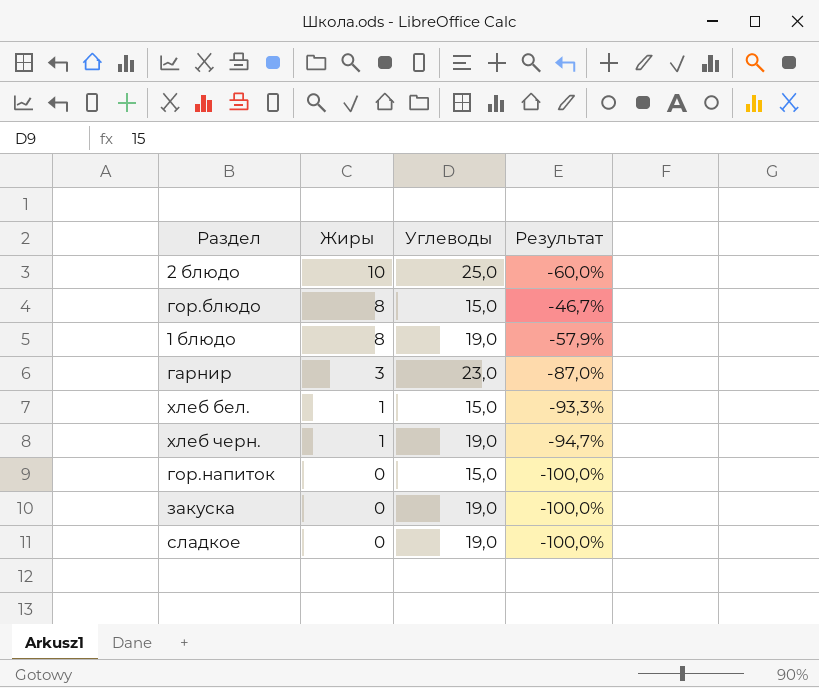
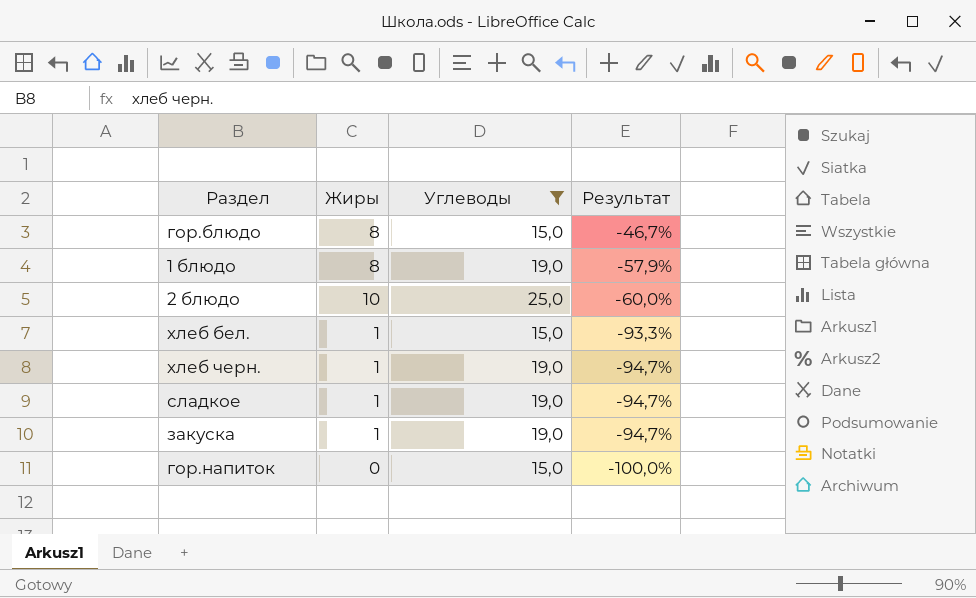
filter: none -> Углеводы != 23,0
row order: Жиры descending -> Результат descending
сладкое | Жиры: 0 -> 1
сладкое | Результат: -100,0% -> -94,7%
закуска | Жиры: 0 -> 1
закуска | Результат: -100,0% -> -94,7%

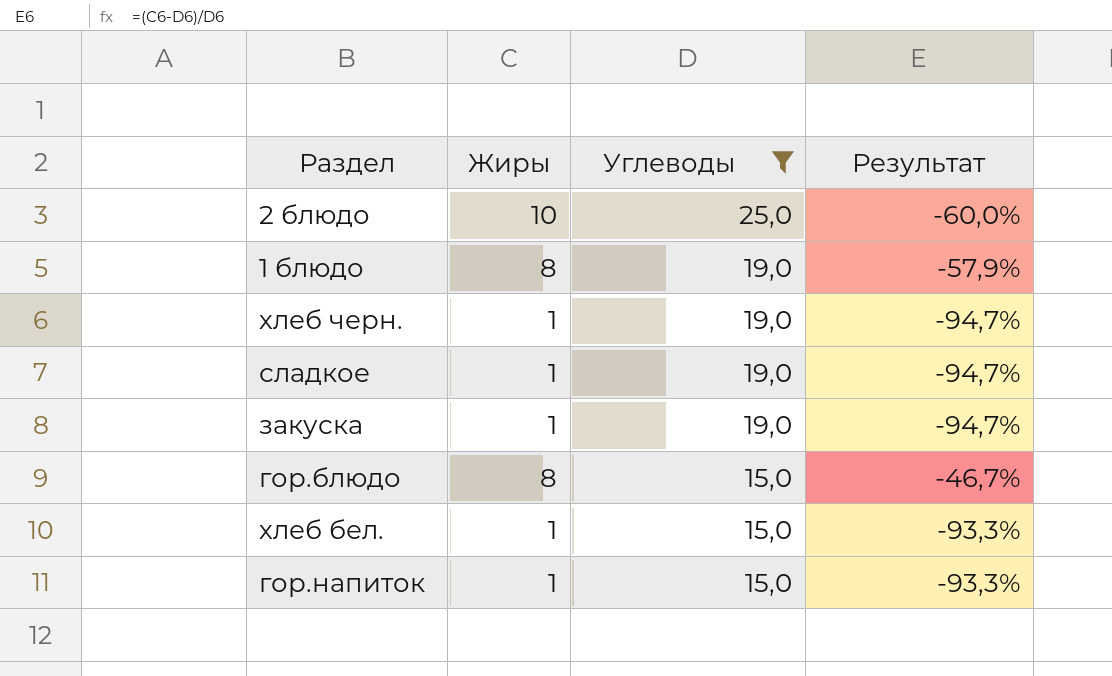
row order: Результат descending -> Углеводы descending
гор.напиток | Жиры: 0 -> 1
гор.напиток | Результат: -100,0% -> -93,3%

